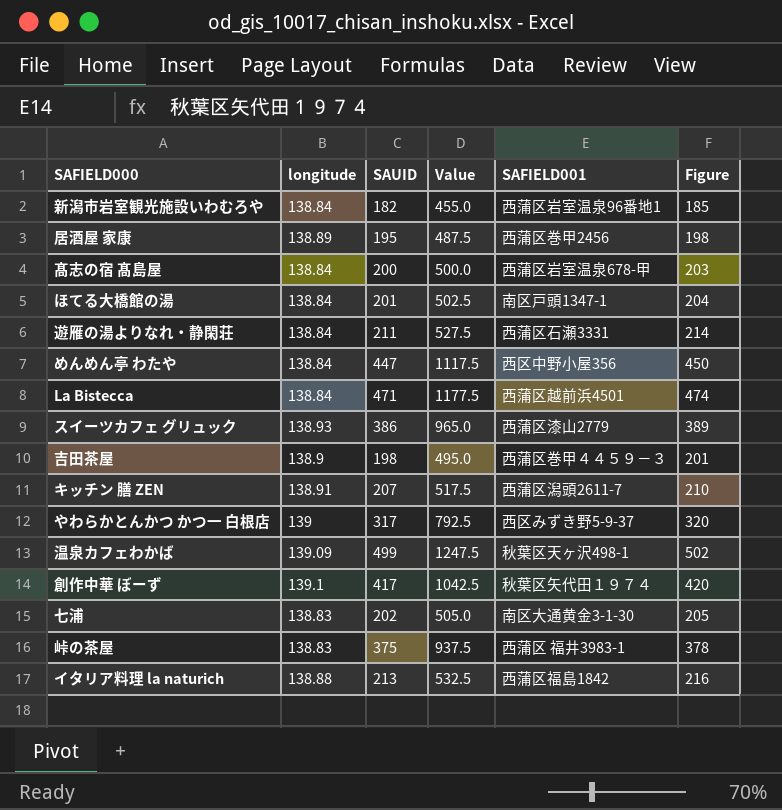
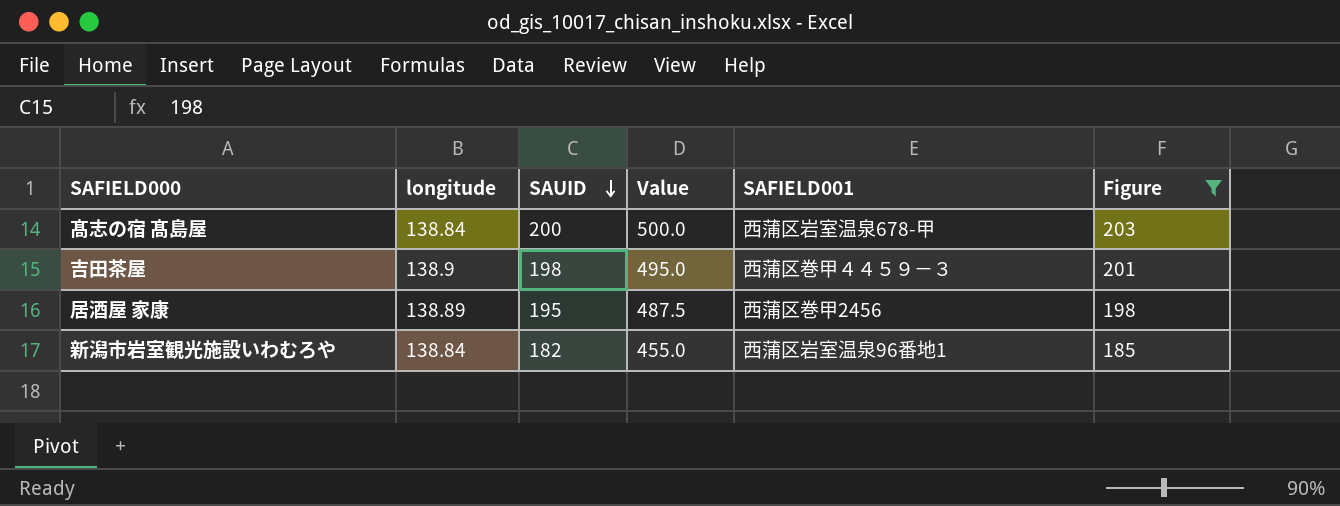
filter: none -> Figure <= 203
row order: none -> SAUID descending

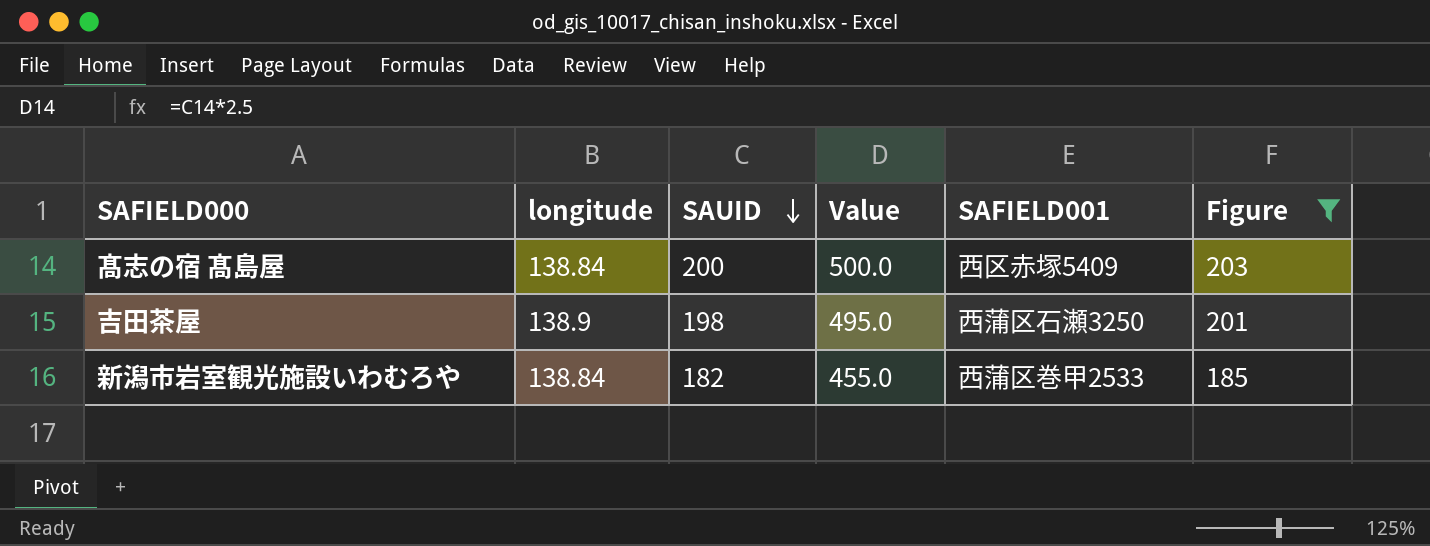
row 居酒屋 家康: 138.89 | 195 | 487.5 | 西蒲区巻甲2456 | 198 -> none
髙志の宿 髙島屋 | SAFIELD001: 西蒲区岩室温泉678-甲 -> 西区赤塚5409
吉田茶屋 | SAFIELD001: 西蒲区巻甲４４５９－３ -> 西蒲区石瀬3250
新潟市岩室観光施設いわむろや | SAFIELD001: 西蒲区岩室温泉96番地1 -> 西蒲区巻甲2533

